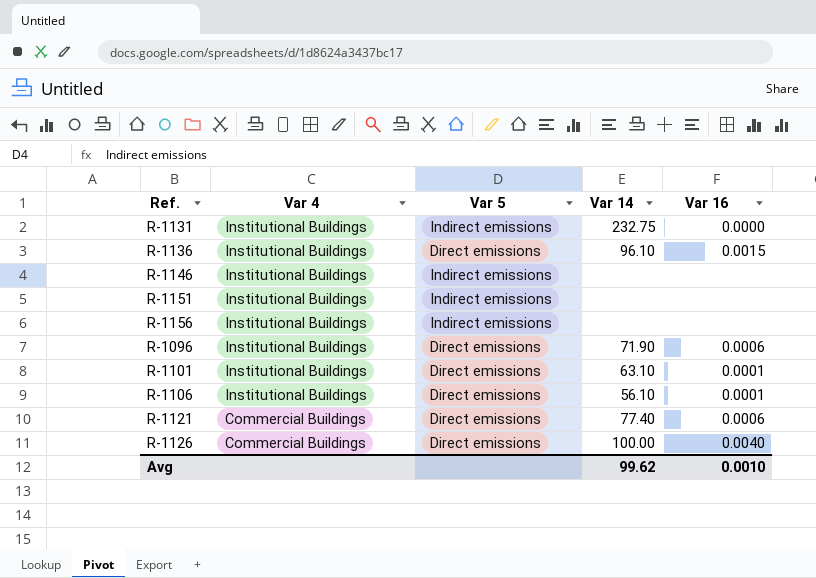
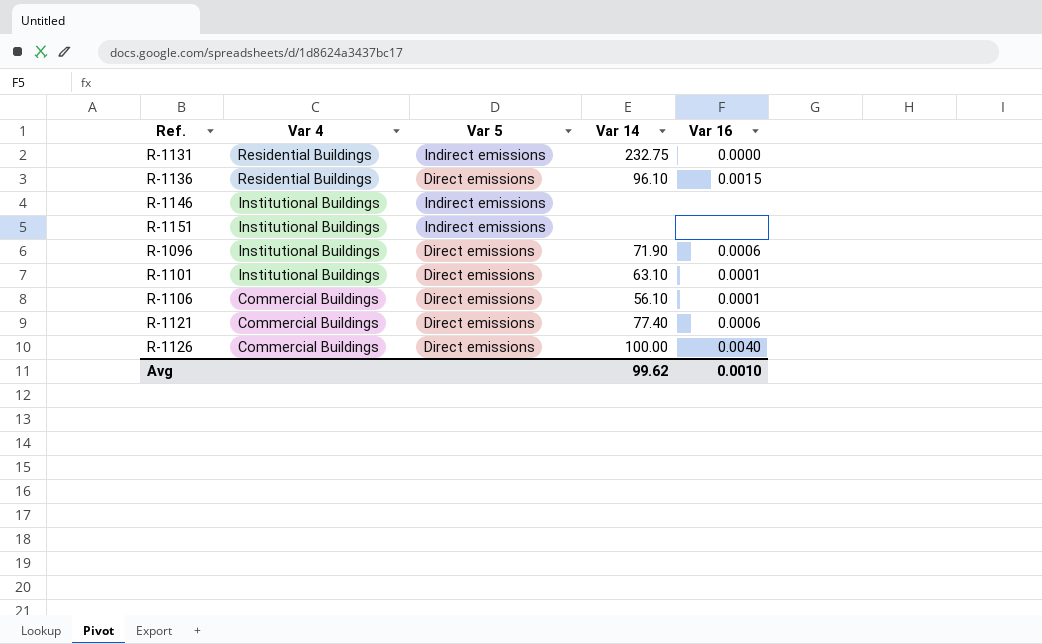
row R-1156: Institutional Buildings | Indirect emissions | none | none -> none
R-1131 | Var 4: Institutional Buildings -> Residential Buildings
R-1136 | Var 4: Institutional Buildings -> Residential Buildings
R-1106 | Var 4: Institutional Buildings -> Commercial Buildings

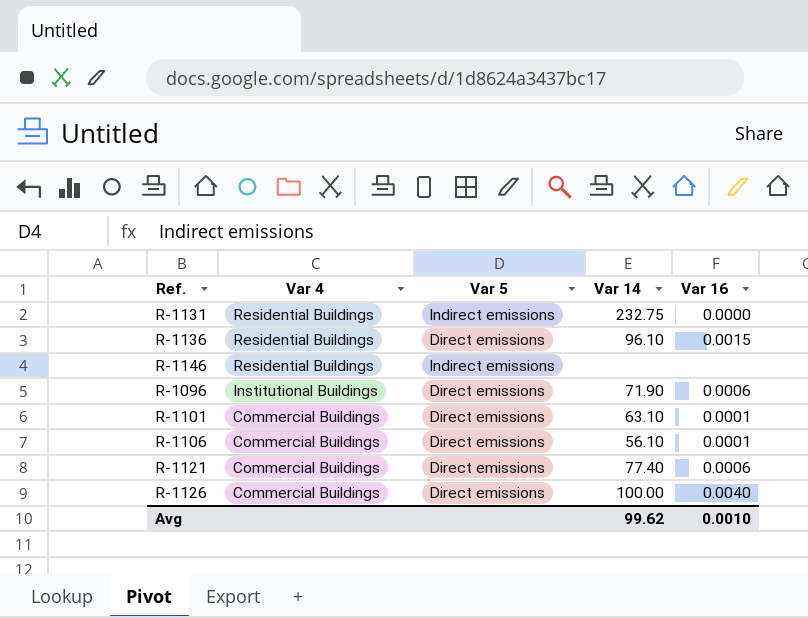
row R-1151: Institutional Buildings | Indirect emissions | none | none -> none
R-1146 | Var 4: Institutional Buildings -> Residential Buildings
R-1101 | Var 4: Institutional Buildings -> Commercial Buildings

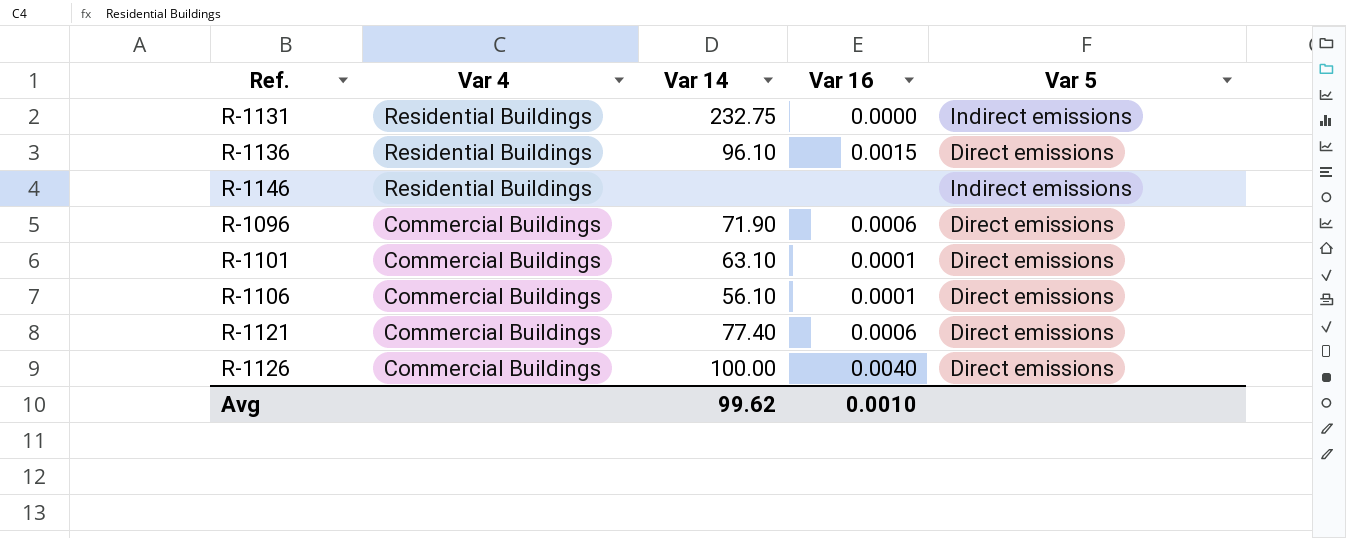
column Var 5 | position: 3 -> 5
R-1096 | Var 4: Institutional Buildings -> Commercial Buildings

